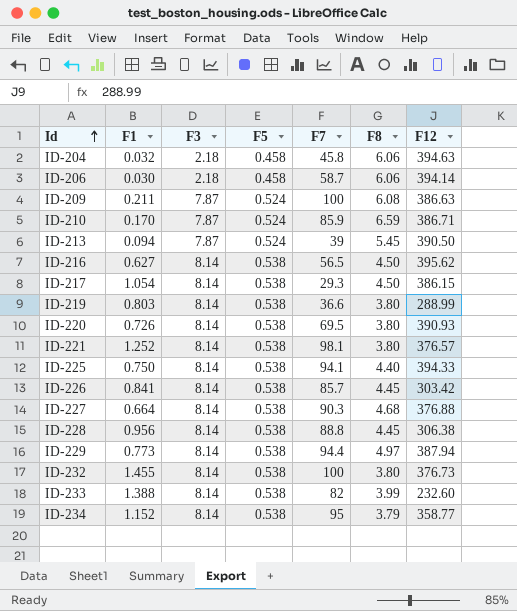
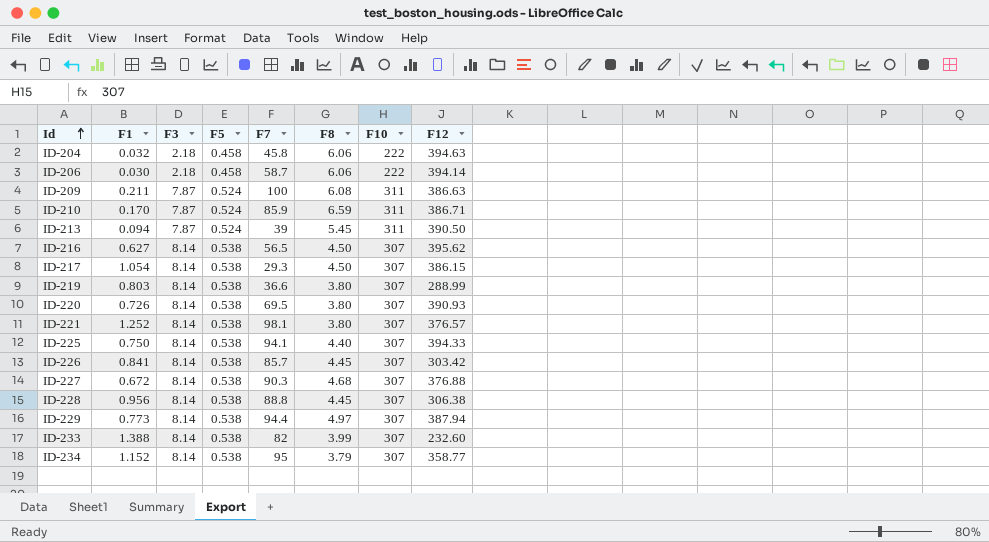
column F10 | position: none -> 7
row ID-232: 1.455 | 8.14 | 0.538 | 100 | 3.80 | 376.73 -> none
ID-227 | F1: 0.664 -> 0.672

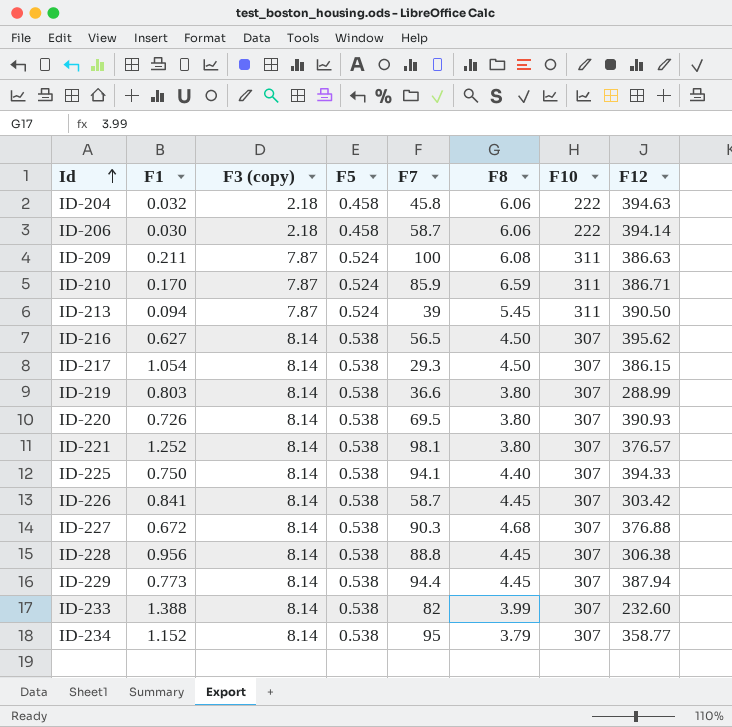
column name: F3 -> F3 (copy)
ID-226 | F7: 85.7 -> 58.7
ID-229 | F8: 4.97 -> 4.45

